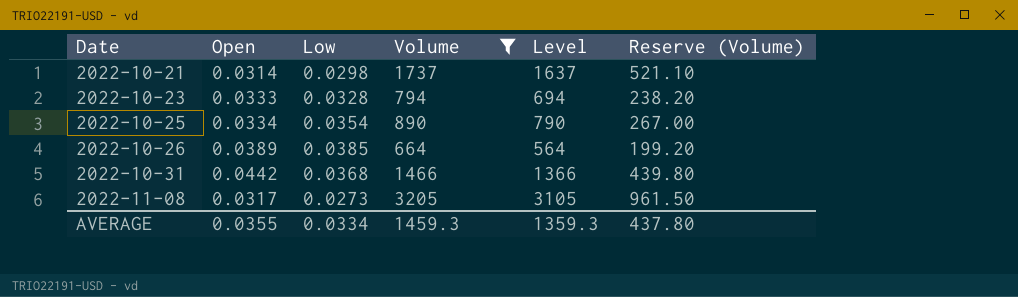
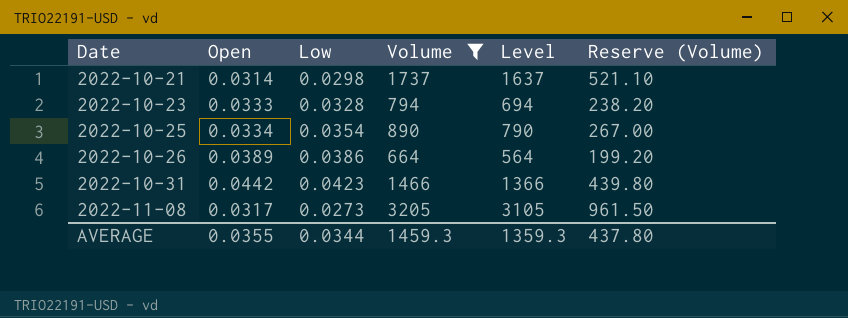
2022-10-26 | Low: 0.0385 -> 0.0386
2022-10-31 | Low: 0.0368 -> 0.0423
AVERAGE | Low: 0.0334 -> 0.0344

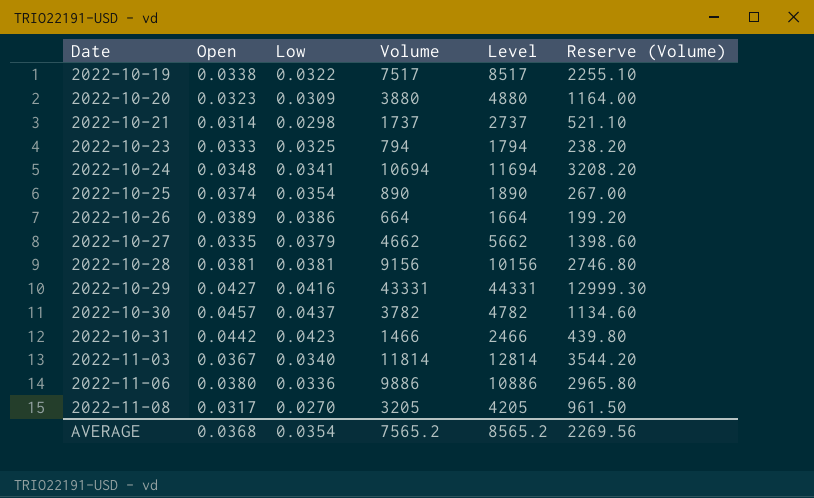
filter: Volume <= 3205 -> none
column Level | formula: [Volume] - 100 -> [Volume] + 1000
2022-10-23 | Low: 0.0328 -> 0.0325
2022-10-25 | Open: 0.0334 -> 0.0374
2022-11-08 | Low: 0.0273 -> 0.0270
AVERAGE | Open: 0.0355 -> 0.0368
AVERAGE | Low: 0.0344 -> 0.0354
AVERAGE | Volume: 1459.3 -> 7565.2
AVERAGE | Level: 1359.3 -> 8565.2
AVERAGE | Reserve (Volume): 437.80 -> 2269.56

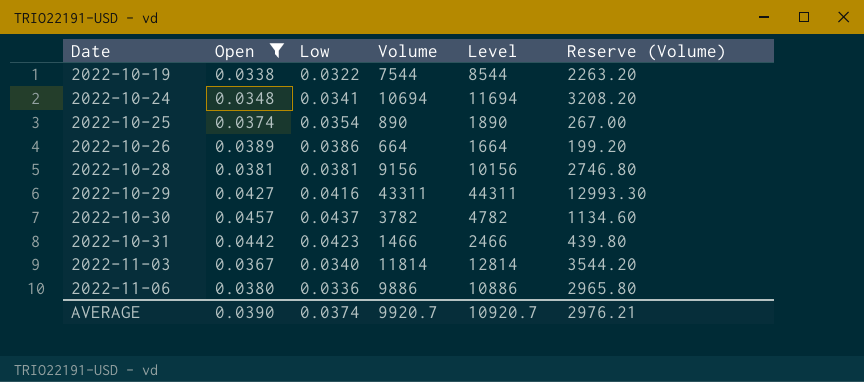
filter: none -> Open >= 0.0338
2022-10-19 | Volume: 7517 -> 7544
2022-10-19 | Level: 8517 -> 8544
2022-10-19 | Reserve (Volume): 2255.10 -> 2263.20
2022-10-29 | Volume: 43331 -> 43311
2022-10-29 | Level: 44331 -> 44311
2022-10-29 | Reserve (Volume): 12999.30 -> 12993.30
AVERAGE | Open: 0.0368 -> 0.0390
AVERAGE | Low: 0.0354 -> 0.0374
AVERAGE | Volume: 7565.2 -> 9920.7
AVERAGE | Level: 8565.2 -> 10920.7
AVERAGE | Reserve (Volume): 2269.56 -> 2976.21

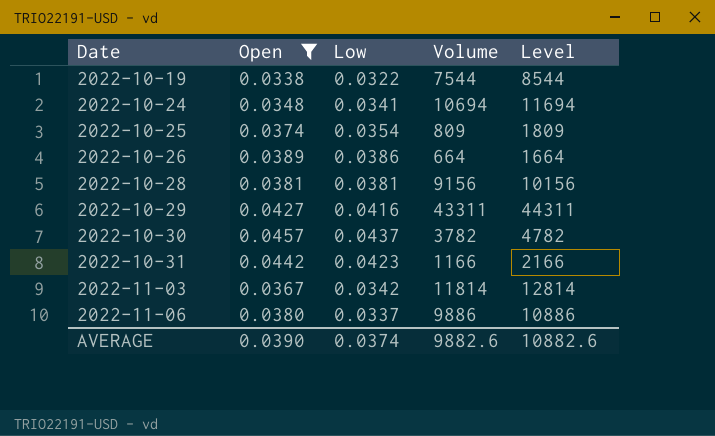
column Reserve (Volume) | formula: [Volume] * 0.3 -> none
2022-10-25 | Volume: 890 -> 809
2022-10-25 | Level: 1890 -> 1809
2022-10-31 | Volume: 1466 -> 1166
2022-10-31 | Level: 2466 -> 2166
2022-11-03 | Low: 0.0340 -> 0.0342
2022-11-06 | Low: 0.0336 -> 0.0337
AVERAGE | Volume: 9920.7 -> 9882.6
AVERAGE | Level: 10920.7 -> 10882.6

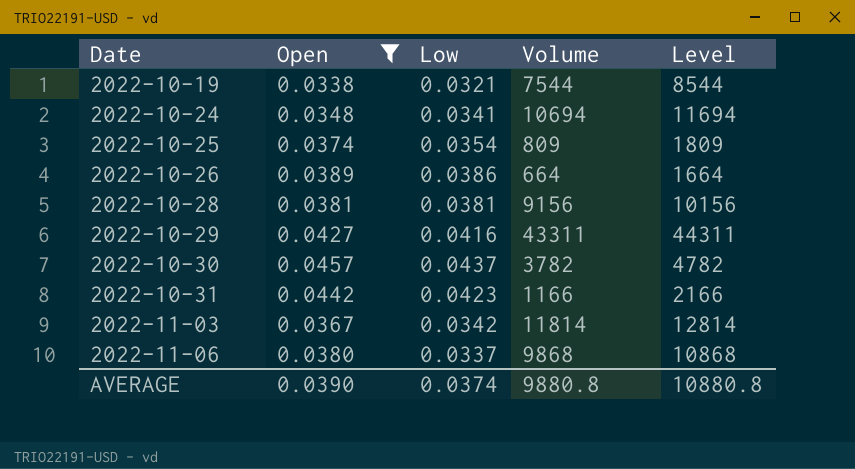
2022-10-19 | Low: 0.0322 -> 0.0321
2022-11-06 | Volume: 9886 -> 9868
2022-11-06 | Level: 10886 -> 10868
AVERAGE | Volume: 9882.6 -> 9880.8
AVERAGE | Level: 10882.6 -> 10880.8

